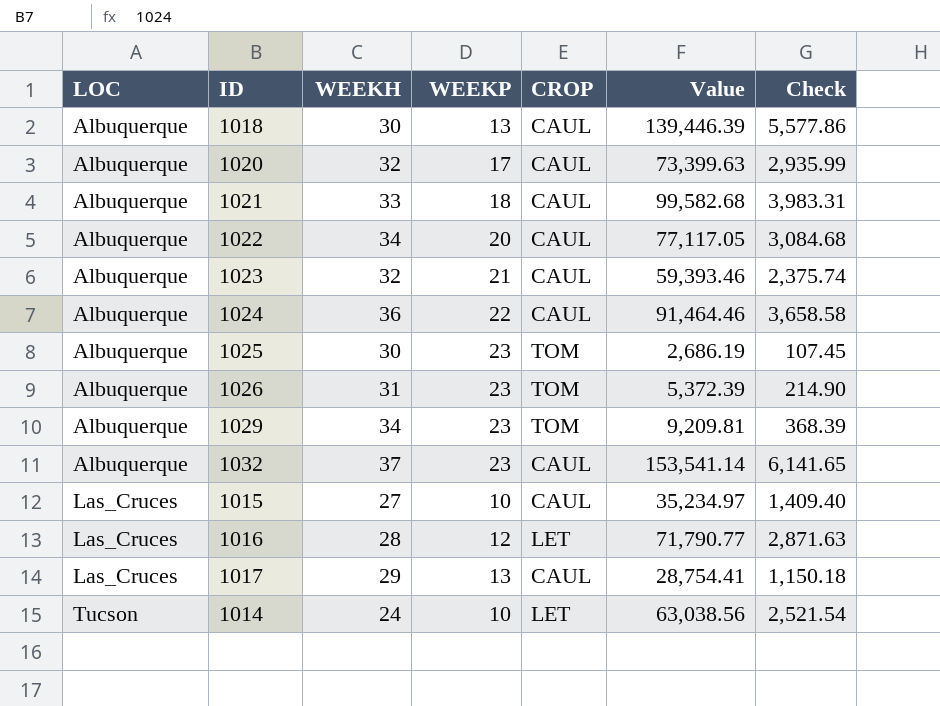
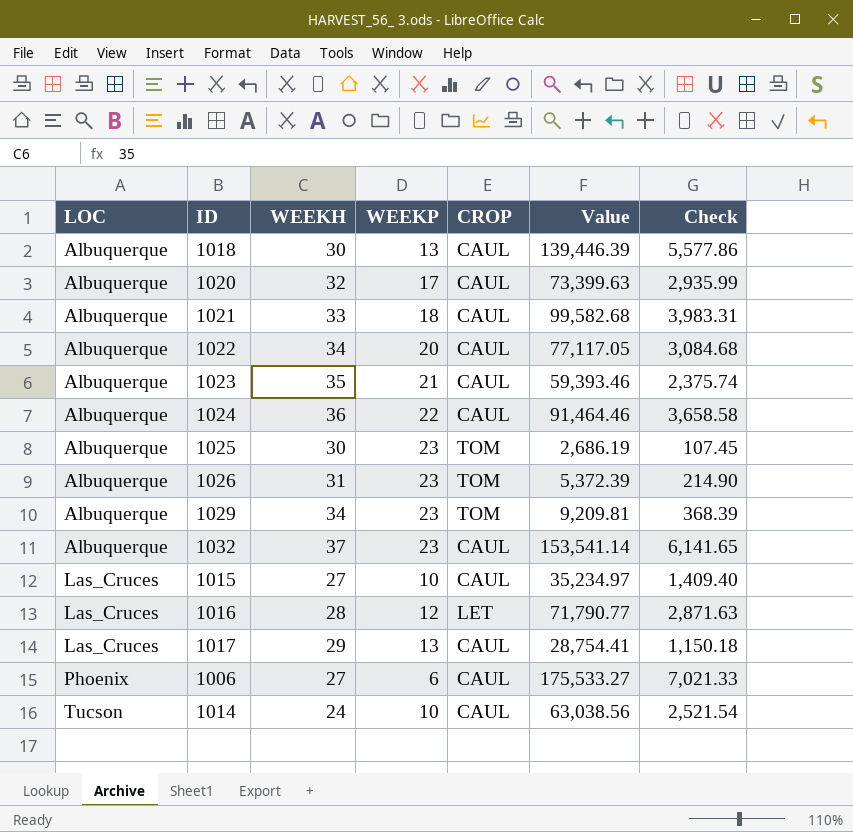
1023 | WEEKH: 32 -> 35
row 1006: none -> Phoenix | 27 | 6 | CAUL | 175,533.27 | 7,021.33
1014 | CROP: LET -> CAUL

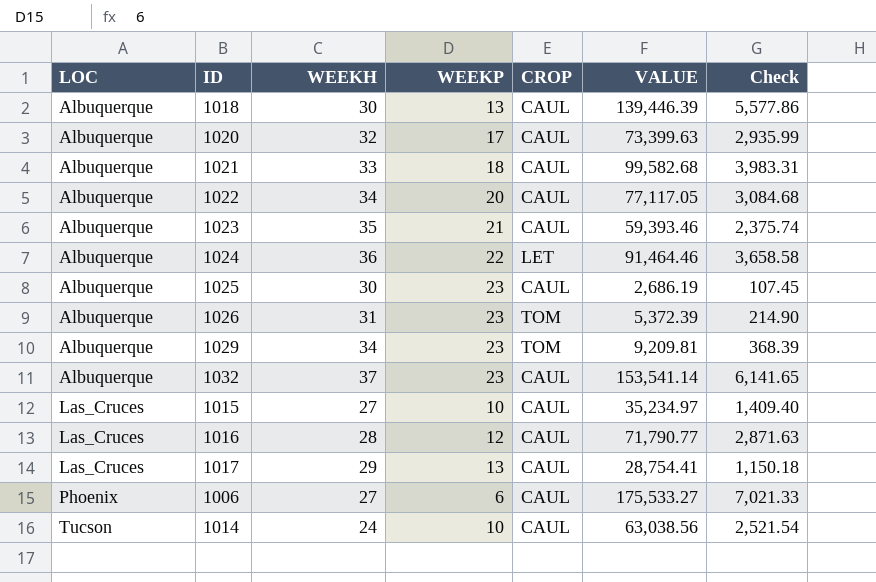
column name: Value -> VALUE
1024 | CROP: CAUL -> LET
1025 | CROP: TOM -> CAUL
1016 | CROP: LET -> CAUL

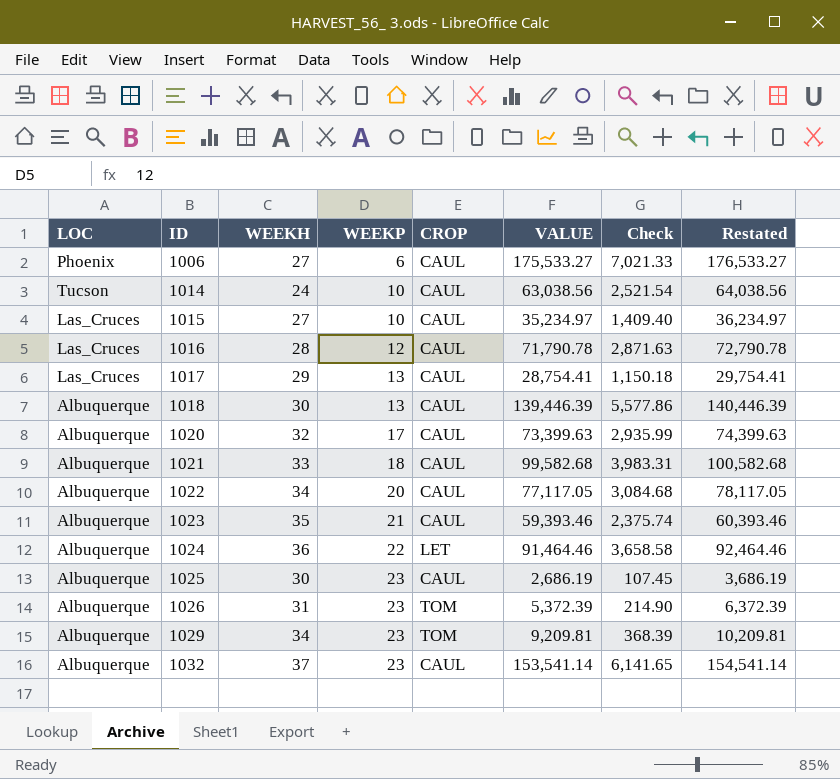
row order: LOC ascending -> ID ascending
column Restated | formula: none -> [VALUE] + 1000
1016 | VALUE: 71,790.77 -> 71,790.78

